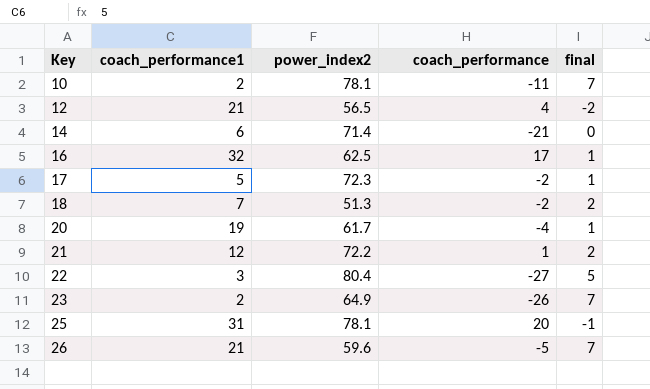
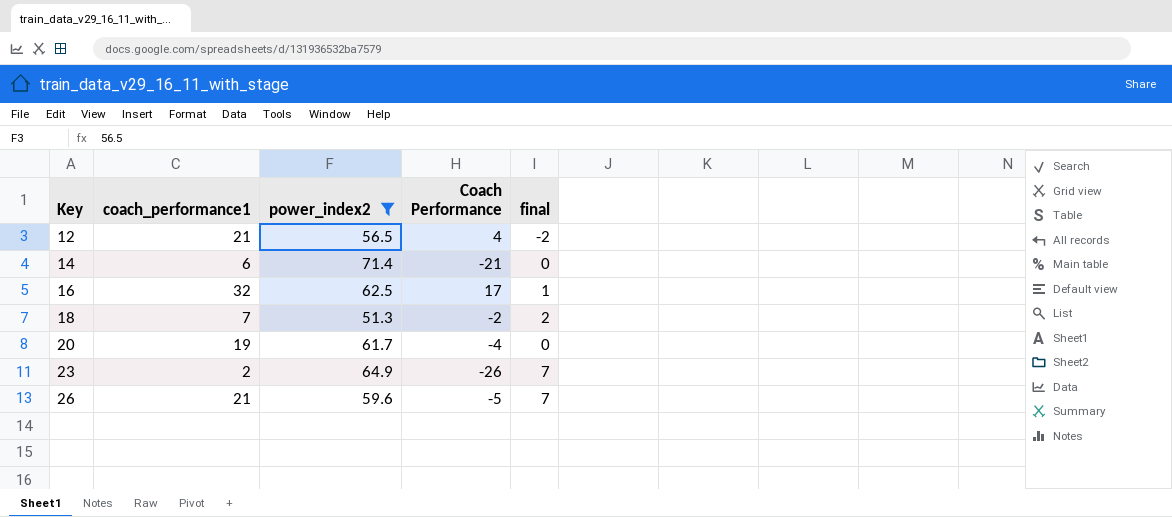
filter: none -> power_index2 <= 71.4
column name: coach_performance -> Coach Performance
20 | final: 1 -> 0

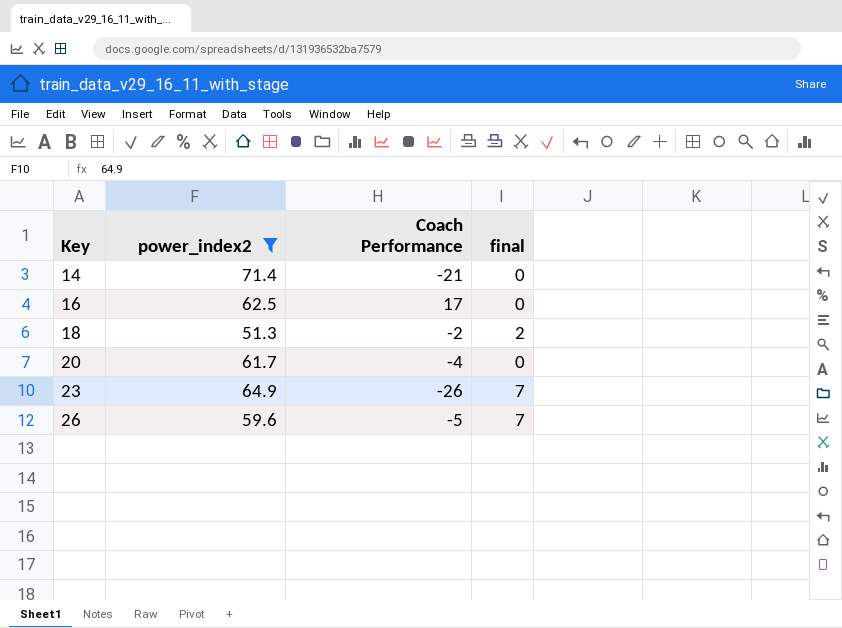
column coach_performance1 | position: 2 -> none
row 12: 21 | 56.5 | 4 | -2 -> none
16 | final: 1 -> 0

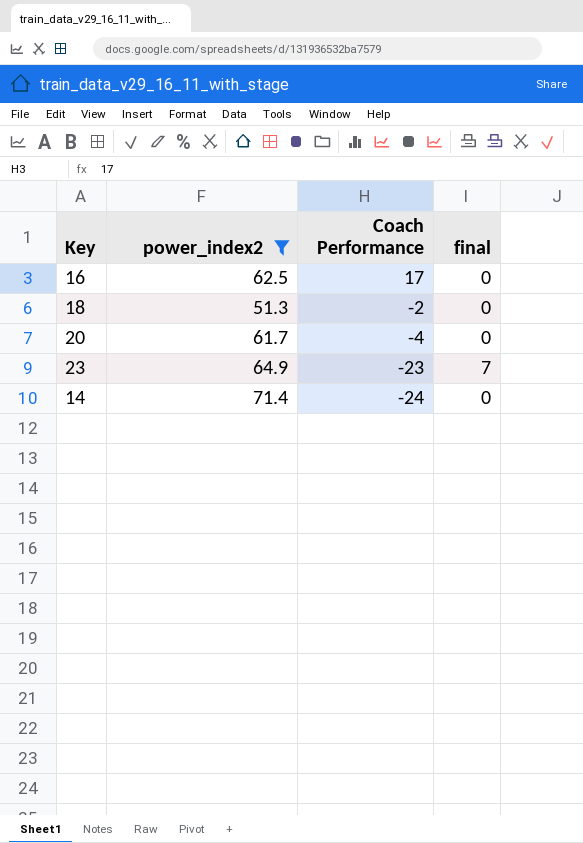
row order: Key ascending -> Coach Performance descending
row 26: 59.6 | -5 | 7 -> none
18 | final: 2 -> 0
23 | Coach Performance: -26 -> -23
14 | Coach Performance: -21 -> -24

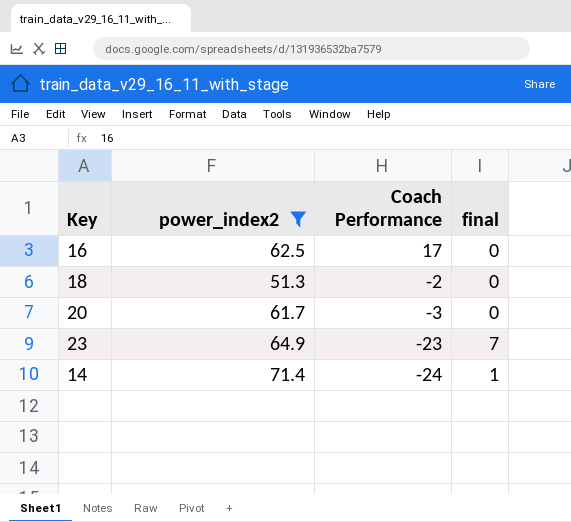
20 | Coach Performance: -4 -> -3
14 | final: 0 -> 1

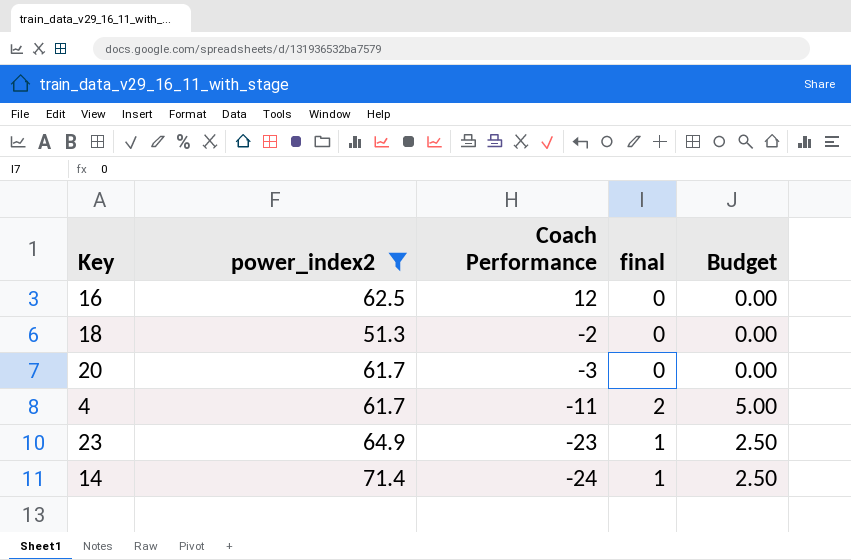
column Budget | formula: none -> [final] * 2.5
16 | Coach Performance: 17 -> 12
row 4: none -> 61.7 | -11 | 2 | 5.00
23 | final: 7 -> 1

